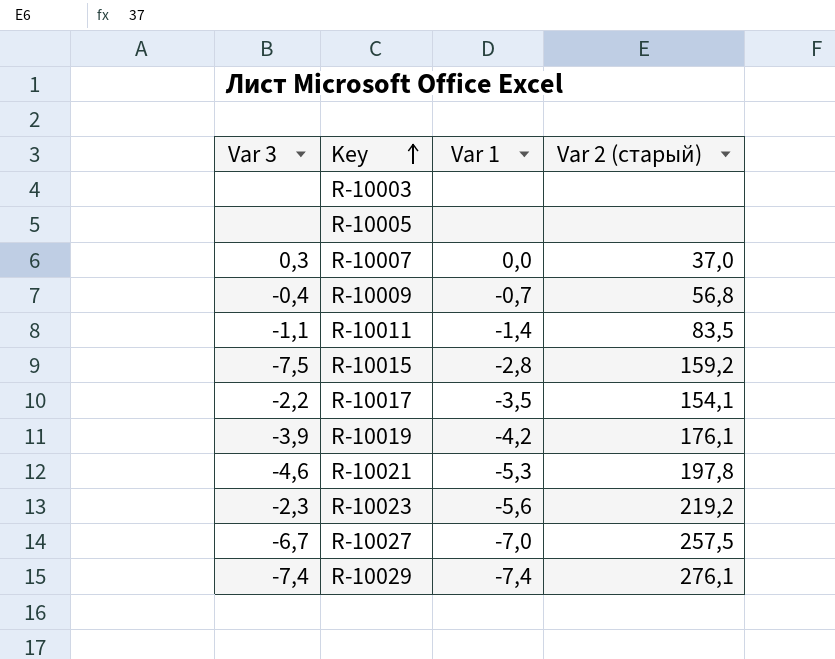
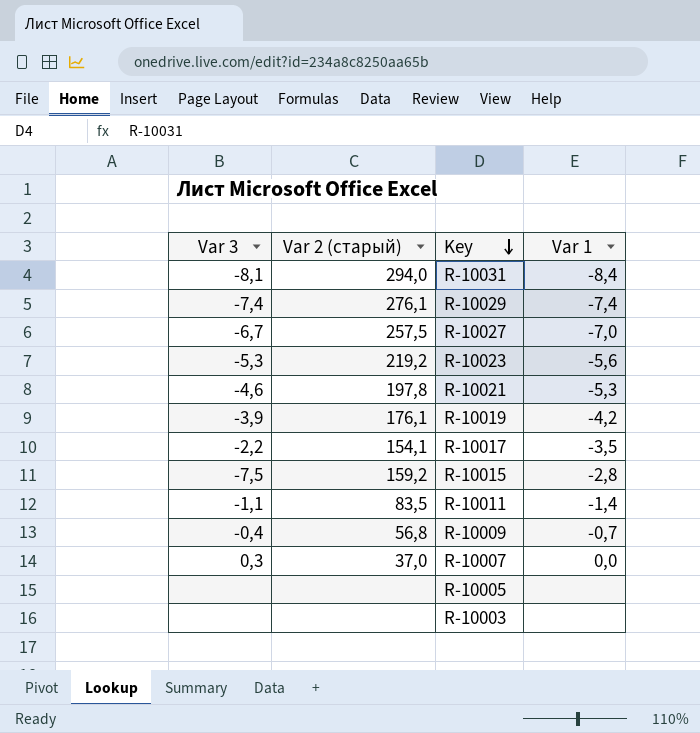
row order: Key ascending -> Key descending
column Var 2 (старый) | position: 4 -> 2
row R-10031: none -> -8,1 | 294,0 | -8,4
R-10023 | Var 3: -2,3 -> -5,3

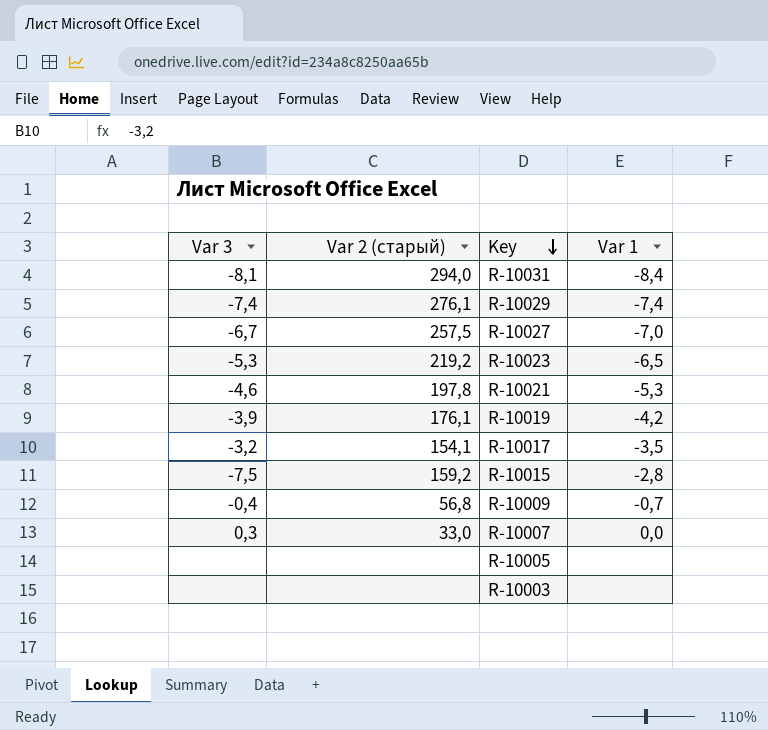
row R-10011: -1,1 | 83,5 | -1,4 -> none
R-10023 | Var 1: -5,6 -> -6,5
R-10017 | Var 3: -2,2 -> -3,2
R-10007 | Var 2 (старый): 37,0 -> 33,0

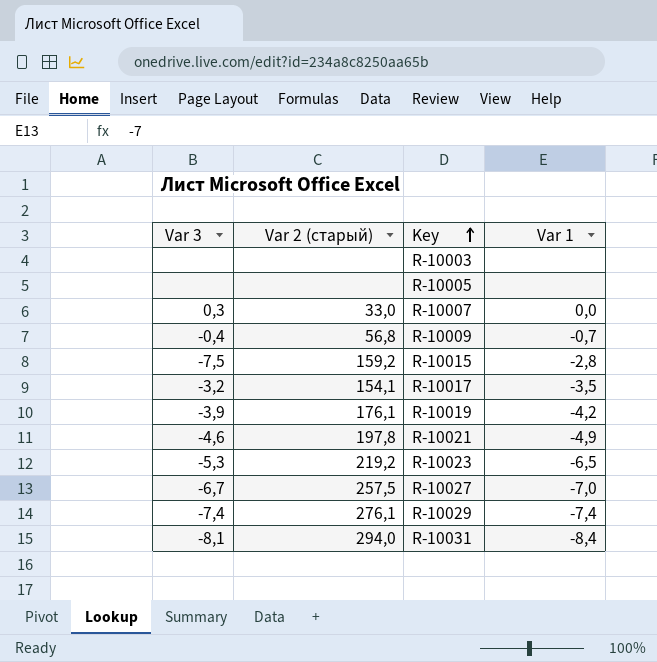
row order: Key descending -> Key ascending
R-10021 | Var 1: -5,3 -> -4,9

